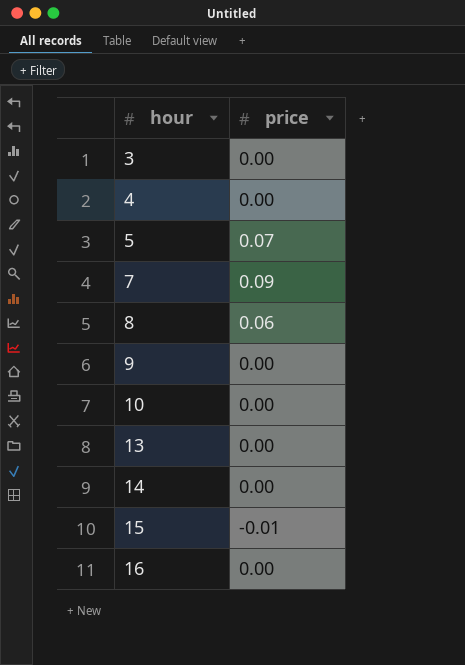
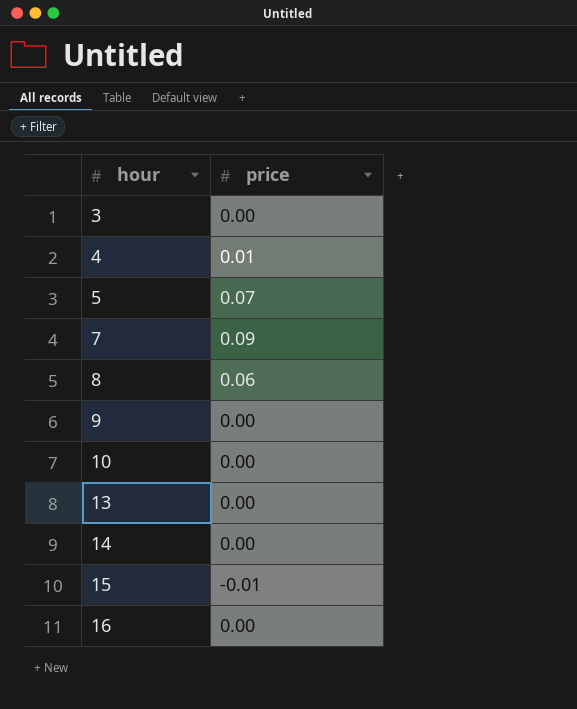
4 | price: 0.00 -> 0.01

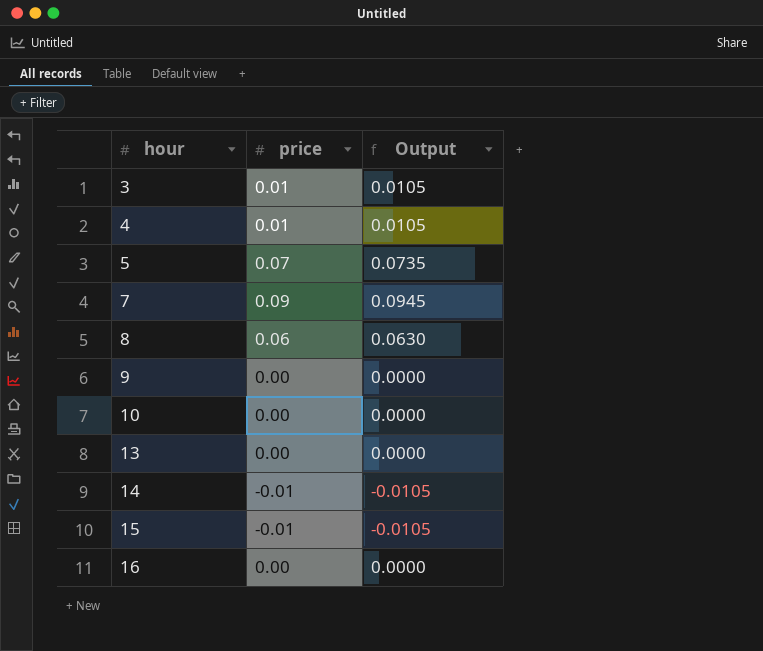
column Output | formula: none -> [price] * 1.05
3 | price: 0.00 -> 0.01
14 | price: 0.00 -> -0.01

